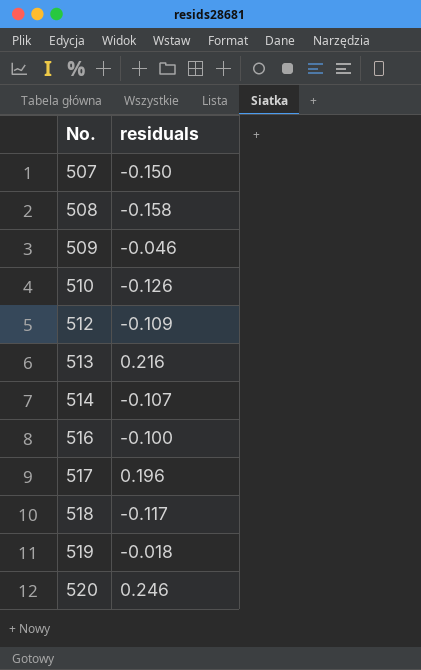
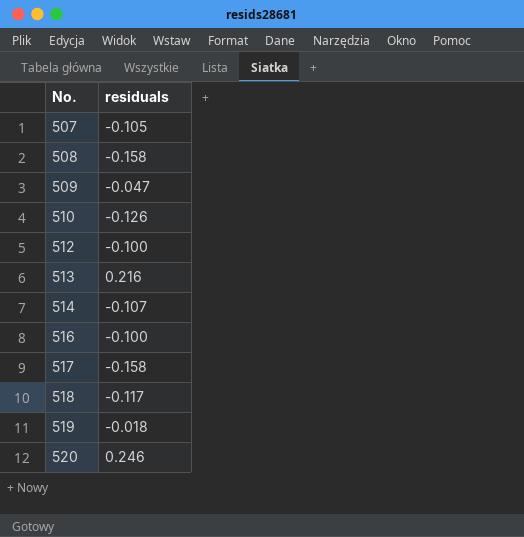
507 | residuals: -0.150 -> -0.105
509 | residuals: -0.046 -> -0.047
512 | residuals: -0.109 -> -0.100
517 | residuals: 0.196 -> -0.158

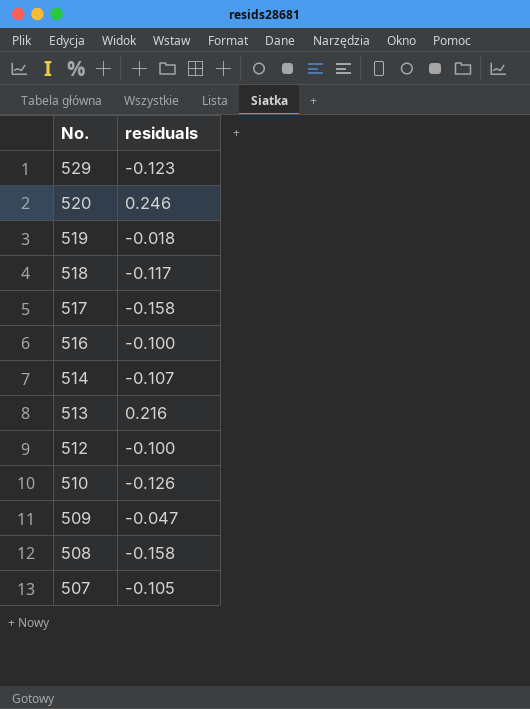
row order: No. ascending -> No. descending
row 529: none -> -0.123

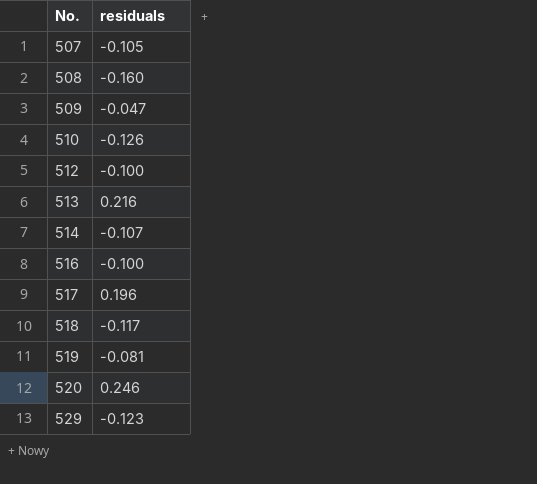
row order: No. descending -> No. ascending
508 | residuals: -0.158 -> -0.160
517 | residuals: -0.158 -> 0.196
519 | residuals: -0.018 -> -0.081

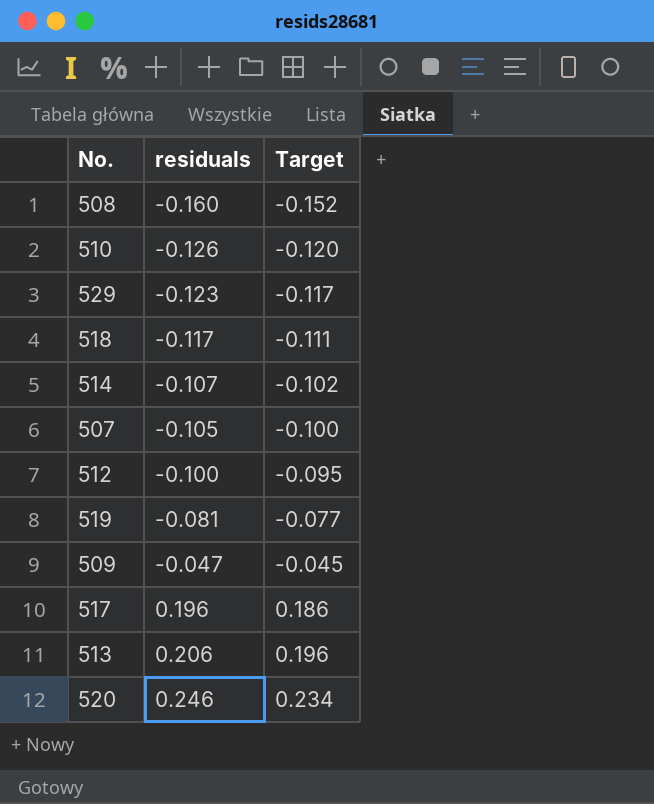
row order: No. ascending -> residuals ascending
column Target | formula: none -> [residuals] * 0.95
row 516: -0.100 -> none
513 | residuals: 0.216 -> 0.206

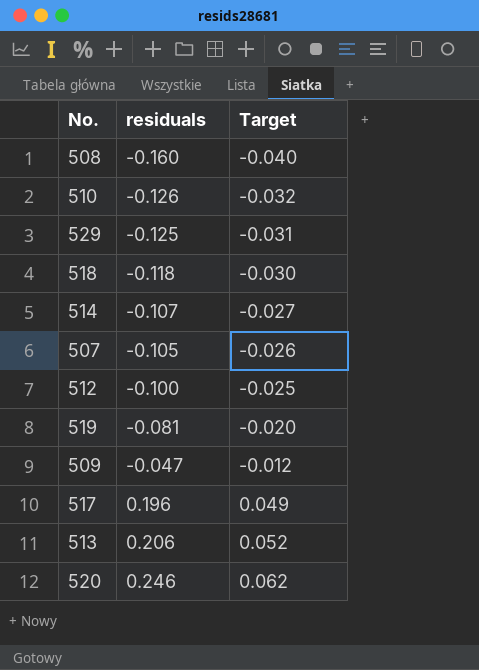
column Target | formula: [residuals] * 0.95 -> [residuals] * 0.25
529 | residuals: -0.123 -> -0.125
518 | residuals: -0.117 -> -0.118

